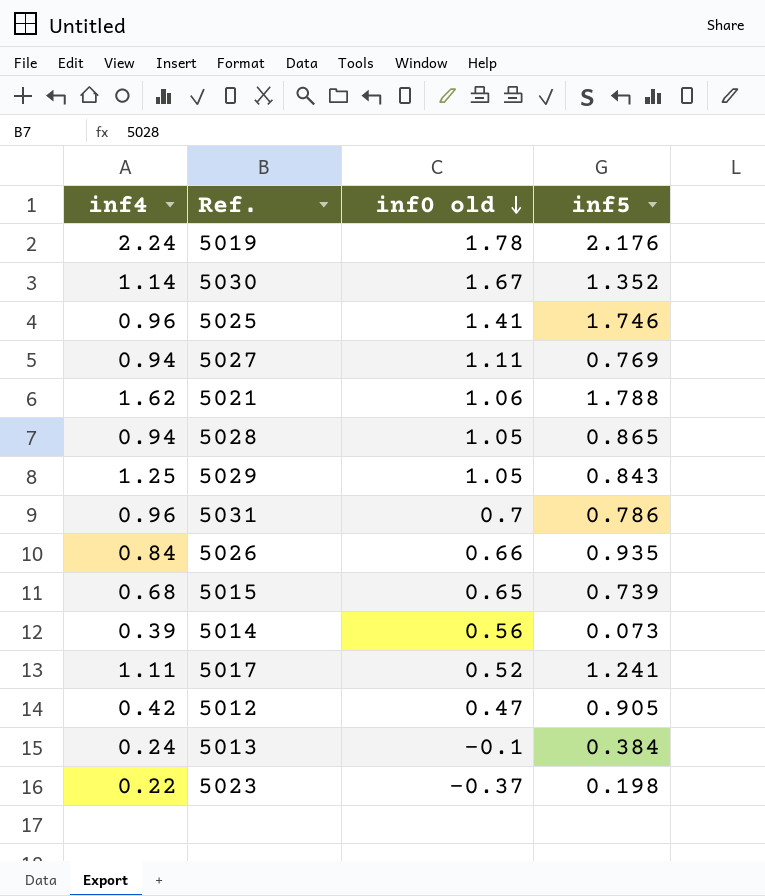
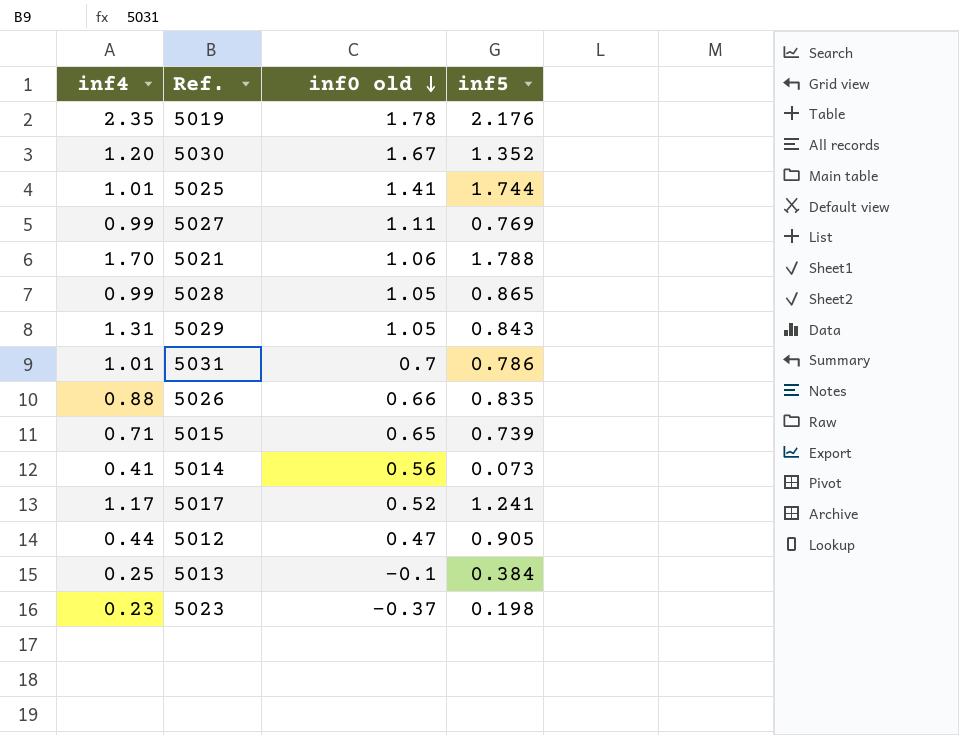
5019 | inf4: 2.24 -> 2.35
5030 | inf4: 1.14 -> 1.20
5025 | inf4: 0.96 -> 1.01
5025 | inf5: 1.746 -> 1.744
5027 | inf4: 0.94 -> 0.99
5021 | inf4: 1.62 -> 1.70
5028 | inf4: 0.94 -> 0.99
5029 | inf4: 1.25 -> 1.31
5031 | inf4: 0.96 -> 1.01
5026 | inf4: 0.84 -> 0.88
5026 | inf5: 0.935 -> 0.835
5015 | inf4: 0.68 -> 0.71
5014 | inf4: 0.39 -> 0.41
5017 | inf4: 1.11 -> 1.17
5012 | inf4: 0.42 -> 0.44
5013 | inf4: 0.24 -> 0.25
5023 | inf4: 0.22 -> 0.23

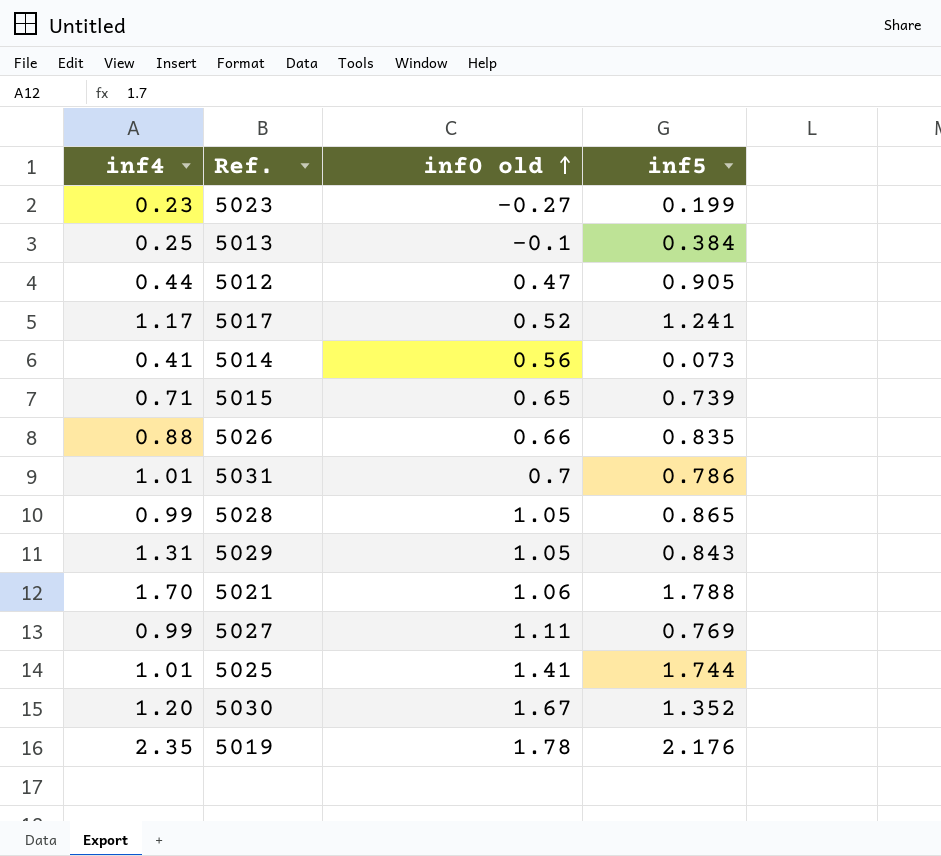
row order: inf0 old descending -> inf0 old ascending
5023 | inf0 old: -0.37 -> -0.27
5023 | inf5: 0.198 -> 0.199

